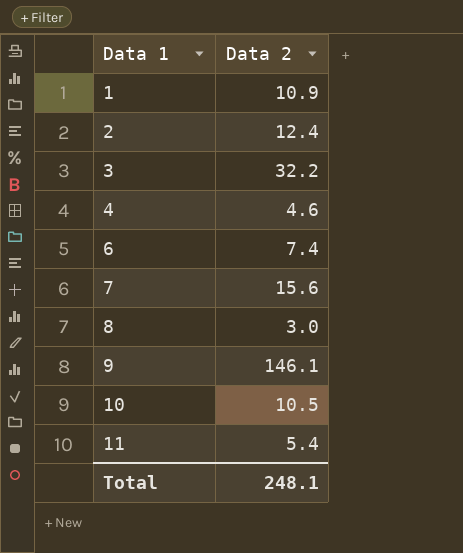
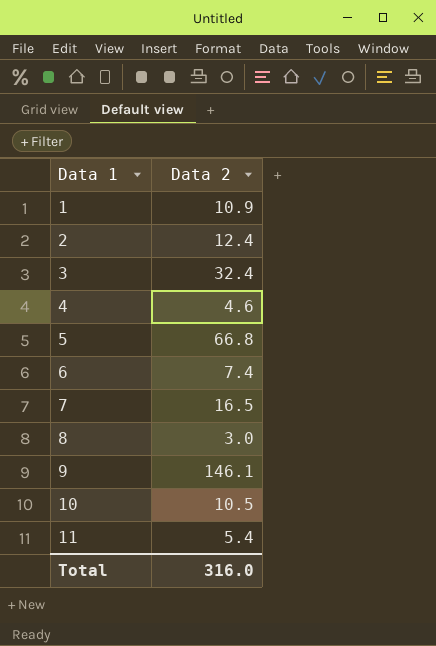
3 | Data 2: 32.2 -> 32.4
row 5: none -> 66.8
7 | Data 2: 15.6 -> 16.5
Total | Data 2: 248.1 -> 316.0

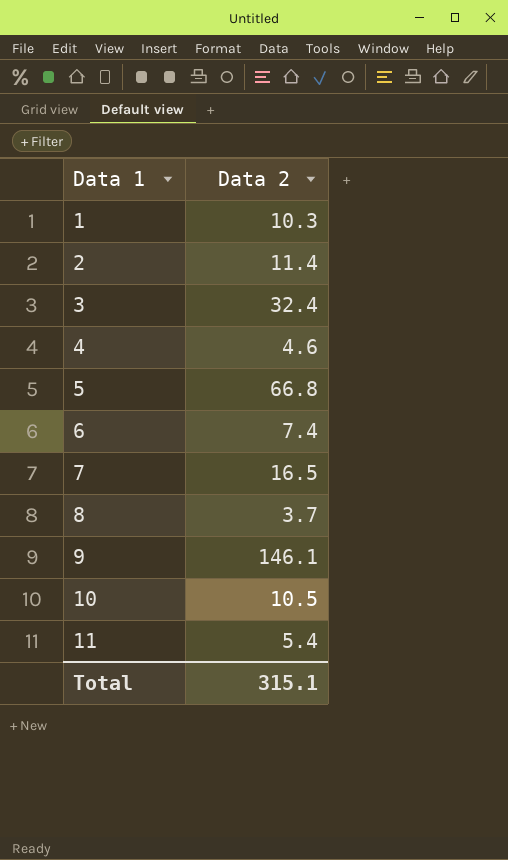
1 | Data 2: 10.9 -> 10.3
2 | Data 2: 12.4 -> 11.4
8 | Data 2: 3.0 -> 3.7
Total | Data 2: 316.0 -> 315.1

